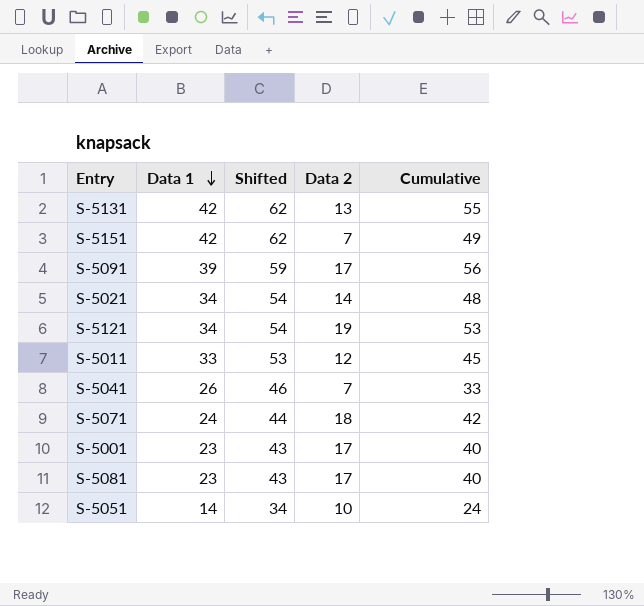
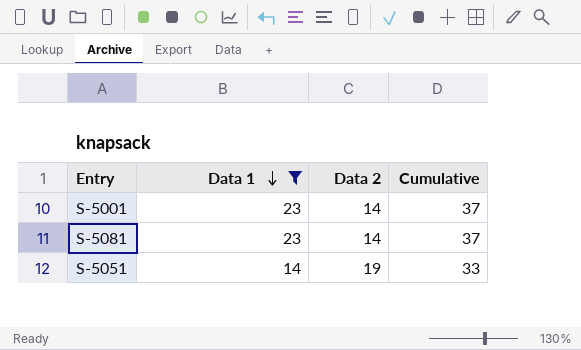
filter: none -> Data 1 <= 23
column Shifted | formula: [Data 1] + 20 -> none
S-5001 | Data 2: 17 -> 14
S-5001 | Cumulative: 40 -> 37
S-5081 | Data 2: 17 -> 14
S-5081 | Cumulative: 40 -> 37
S-5051 | Data 2: 10 -> 19
S-5051 | Cumulative: 24 -> 33

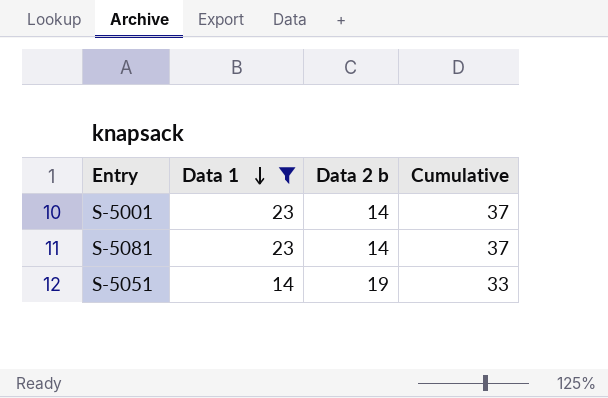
column name: Data 2 -> Data 2 b

